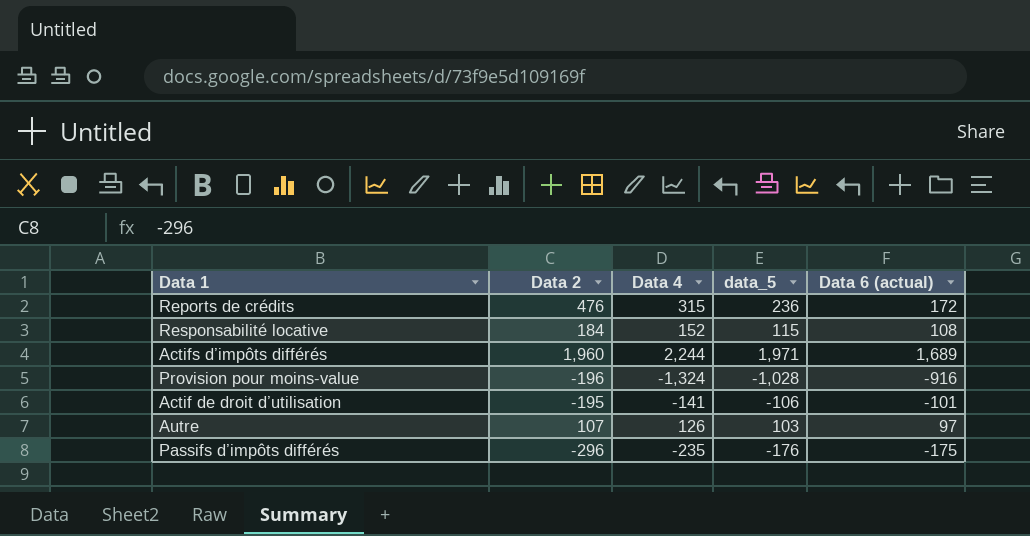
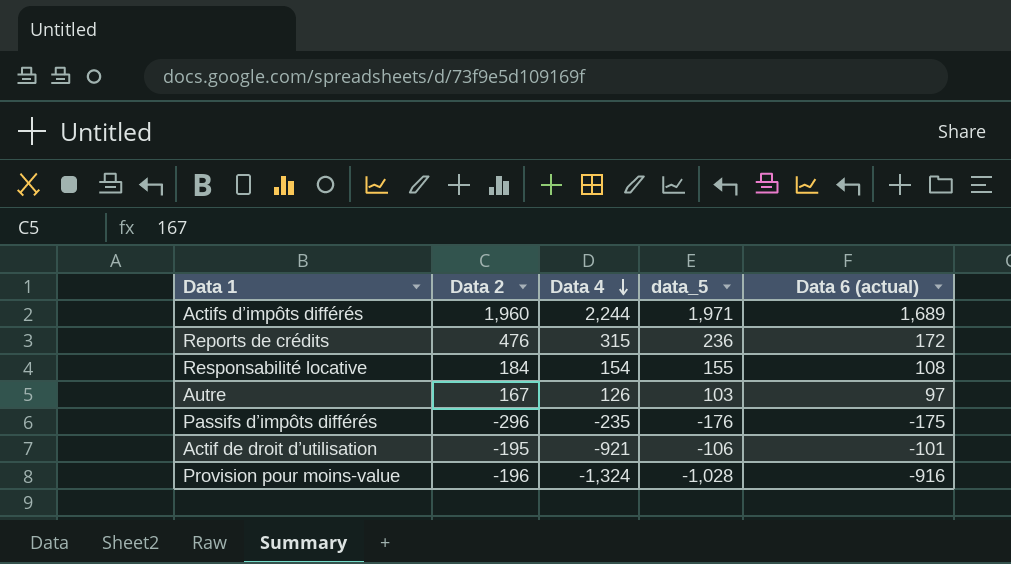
row order: none -> Data 4 descending
Responsabilité locative | Data 4: 152 -> 154
Responsabilité locative | data_5: 115 -> 155
Autre | Data 2: 107 -> 167
Actif de droit d’utilisation | Data 4: -141 -> -921

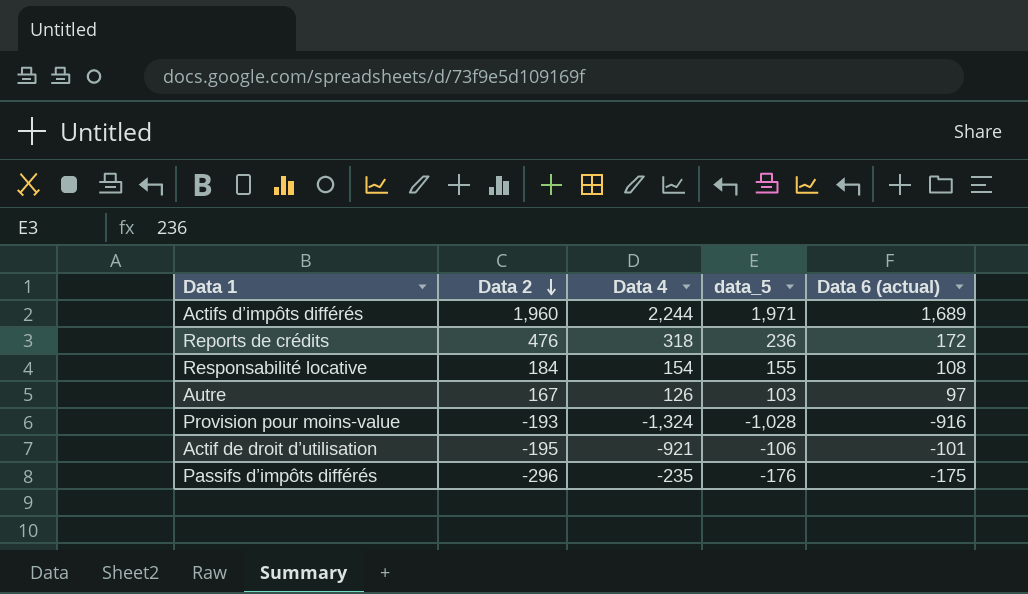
row order: Data 4 descending -> Data 2 descending
Reports de crédits | Data 4: 315 -> 318
Provision pour moins-value | Data 2: -196 -> -193

